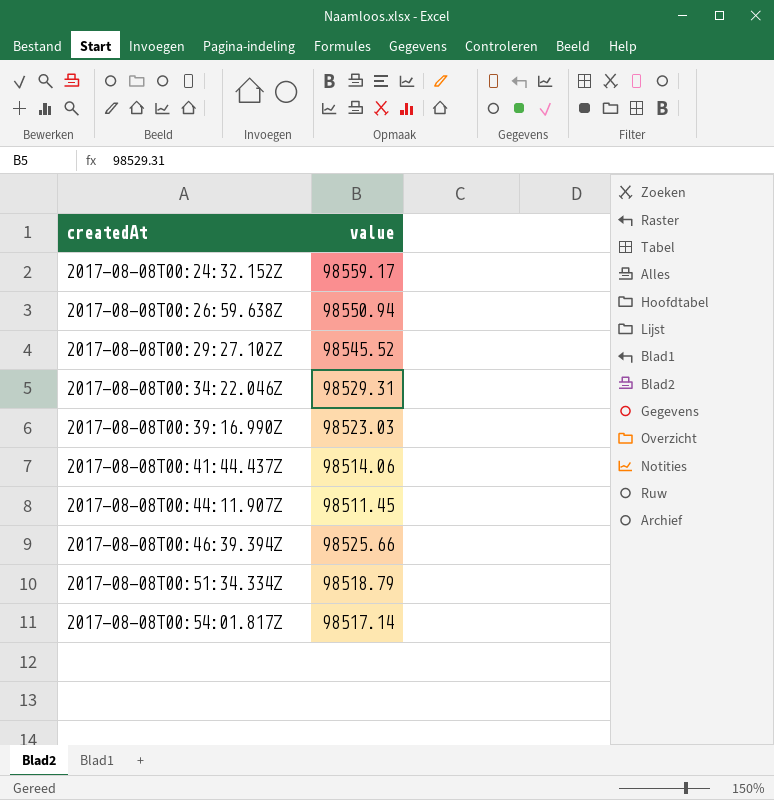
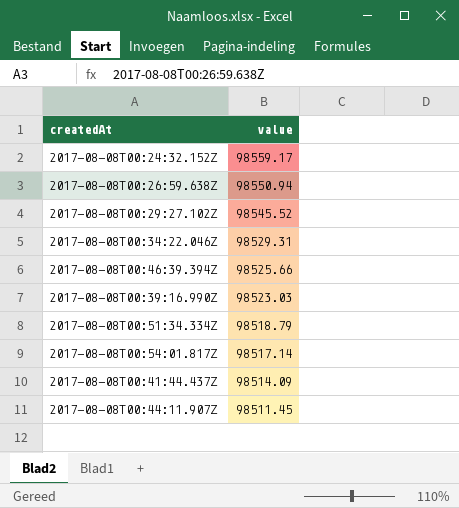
row order: createdAt ascending -> value descending
2017-08-08T00:41:44.437Z | value: 98514.06 -> 98514.09

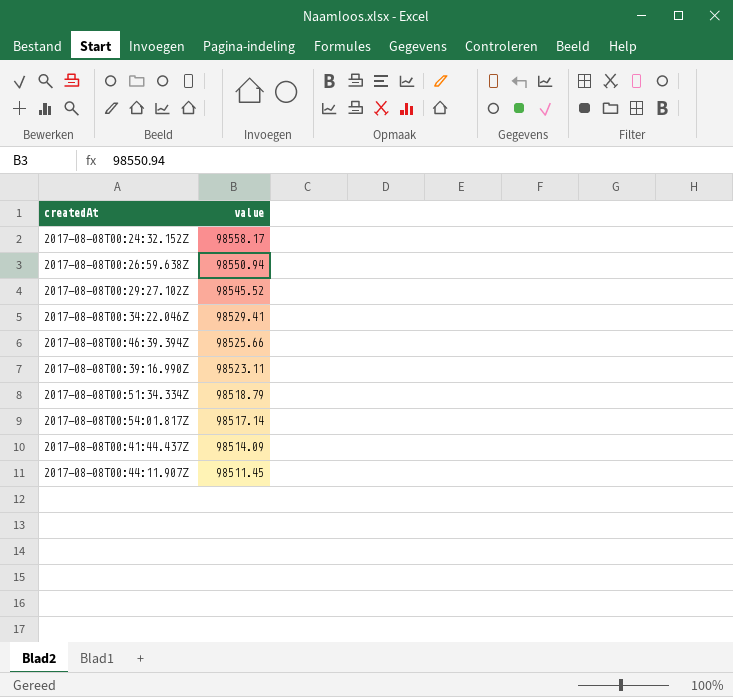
2017-08-08T00:24:32.152Z | value: 98559.17 -> 98558.17
2017-08-08T00:34:22.046Z | value: 98529.31 -> 98529.41
2017-08-08T00:39:16.990Z | value: 98523.03 -> 98523.11

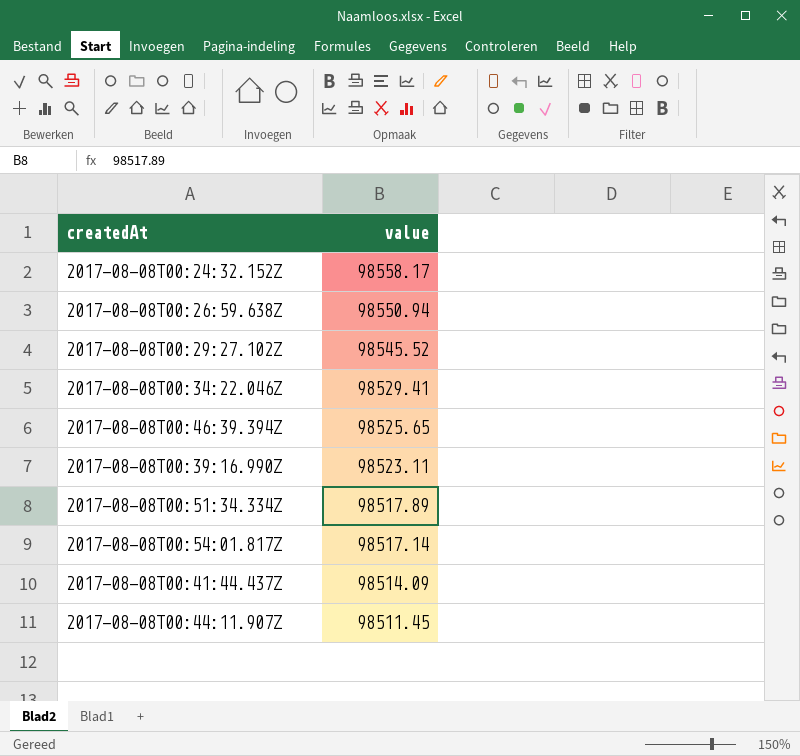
2017-08-08T00:46:39.394Z | value: 98525.66 -> 98525.65
2017-08-08T00:51:34.334Z | value: 98518.79 -> 98517.89

